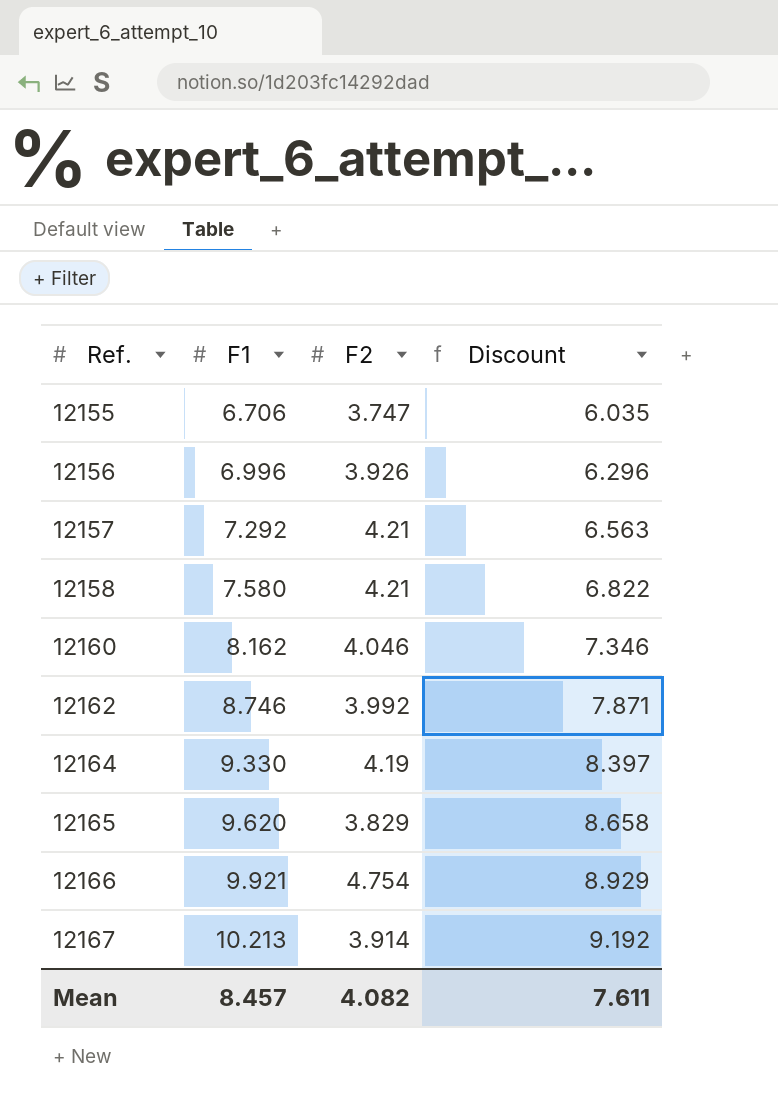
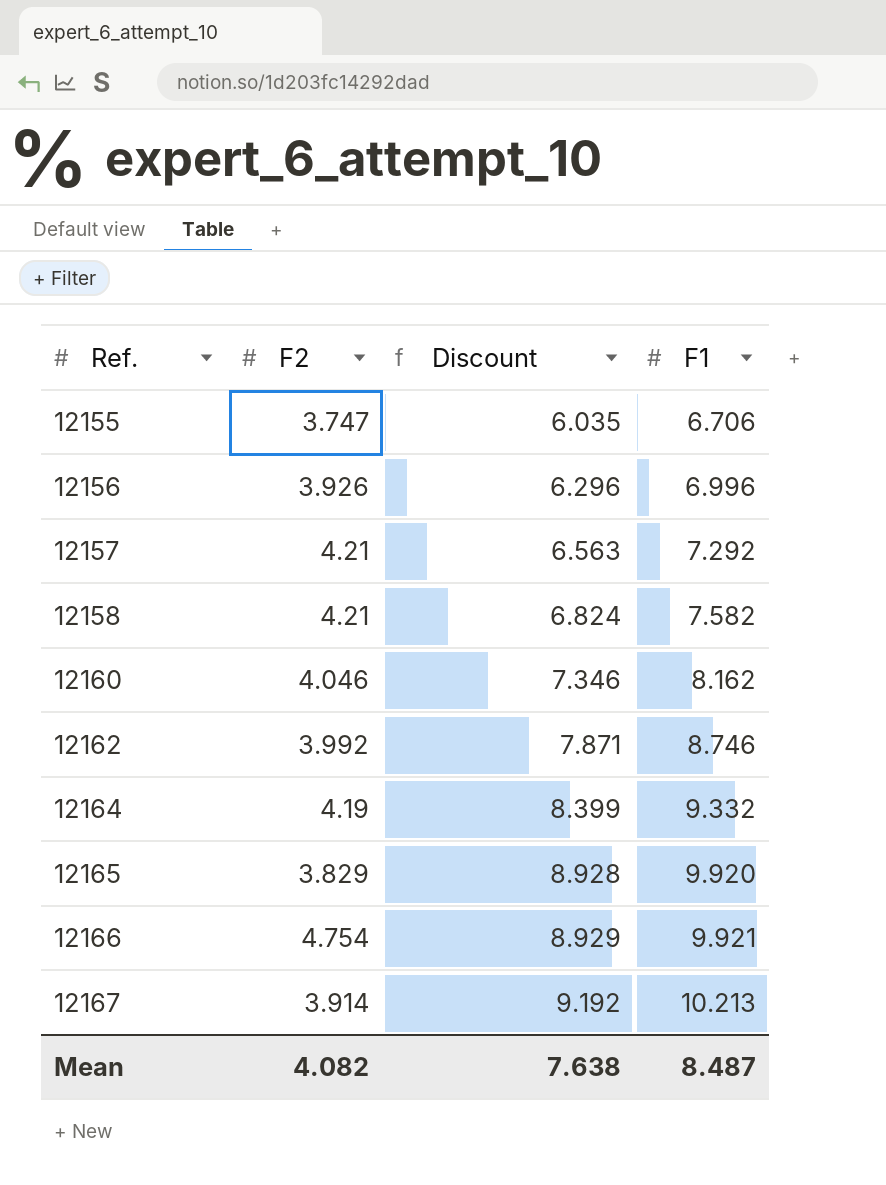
column F1 | position: 2 -> 4
12158 | Discount: 6.822 -> 6.824
12158 | F1: 7.580 -> 7.582
12164 | Discount: 8.397 -> 8.399
12164 | F1: 9.330 -> 9.332
12165 | Discount: 8.658 -> 8.928
12165 | F1: 9.620 -> 9.920
Mean | Discount: 7.611 -> 7.638
Mean | F1: 8.457 -> 8.487

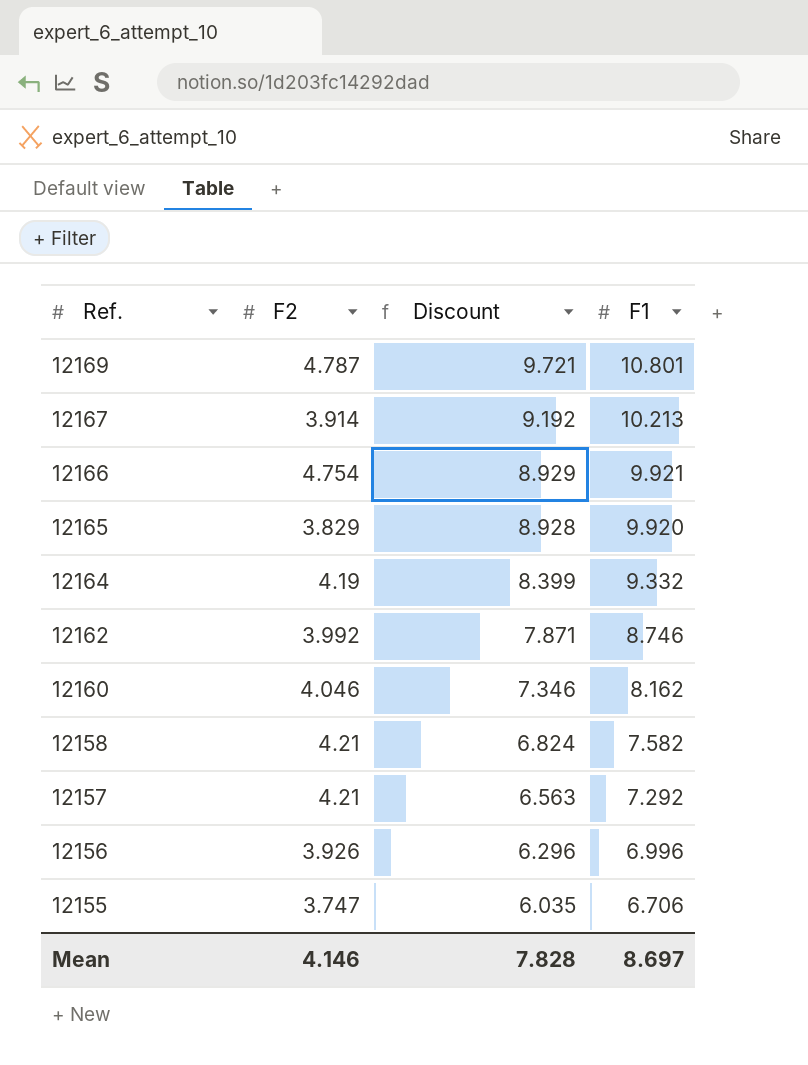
row order: Ref. ascending -> Ref. descending
row 12169: none -> 4.787 | 9.721 | 10.801
Mean | F2: 4.082 -> 4.146
Mean | Discount: 7.638 -> 7.828
Mean | F1: 8.487 -> 8.697

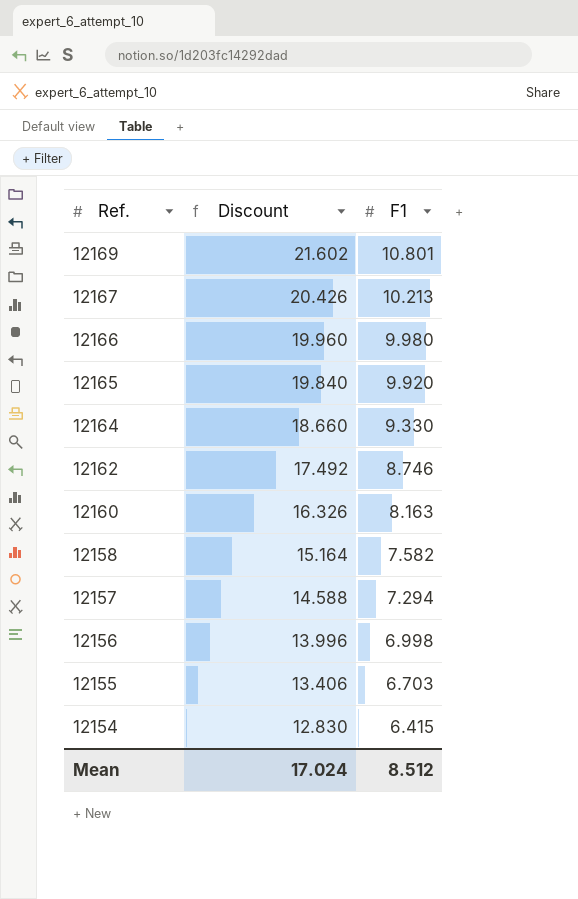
column F2 | position: 2 -> none
column Discount | formula: [F1] * 0.9 -> [F1] * 2
12166 | F1: 9.921 -> 9.980
12164 | F1: 9.332 -> 9.330
12160 | F1: 8.162 -> 8.163
12157 | F1: 7.292 -> 7.294
12156 | F1: 6.996 -> 6.998
12155 | F1: 6.706 -> 6.703
row 12154: none -> 12.830 | 6.415
Mean | Discount: 7.828 -> 17.024
Mean | F1: 8.697 -> 8.512

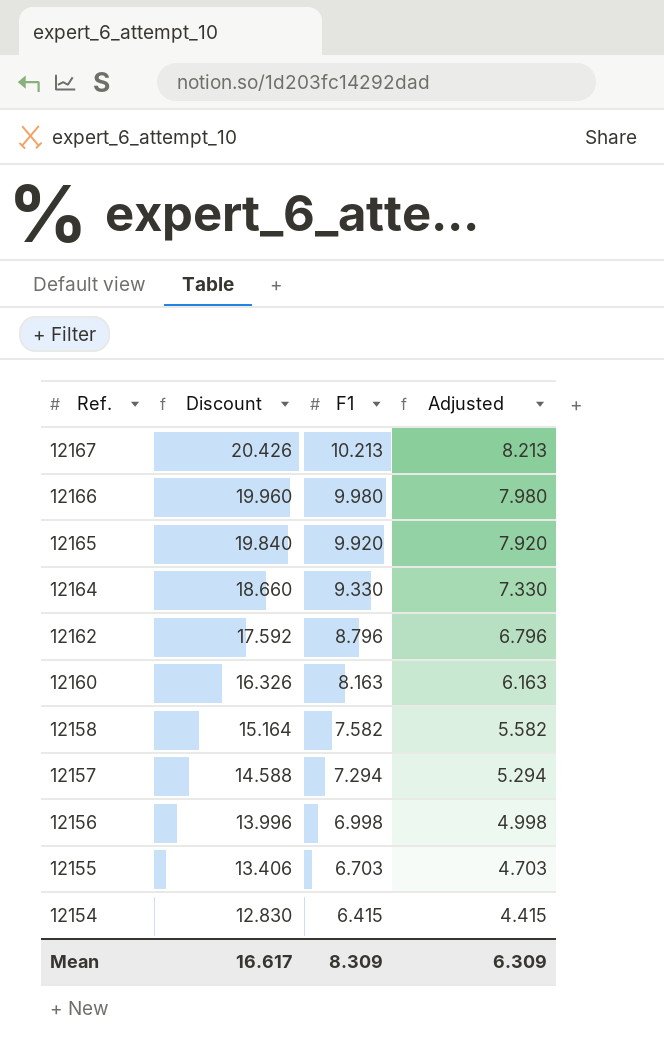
column Adjusted | formula: none -> [F1] - 2
row 12169: 21.602 | 10.801 -> none
12162 | Discount: 17.492 -> 17.592
12162 | F1: 8.746 -> 8.796
Mean | Discount: 17.024 -> 16.617
Mean | F1: 8.512 -> 8.309

